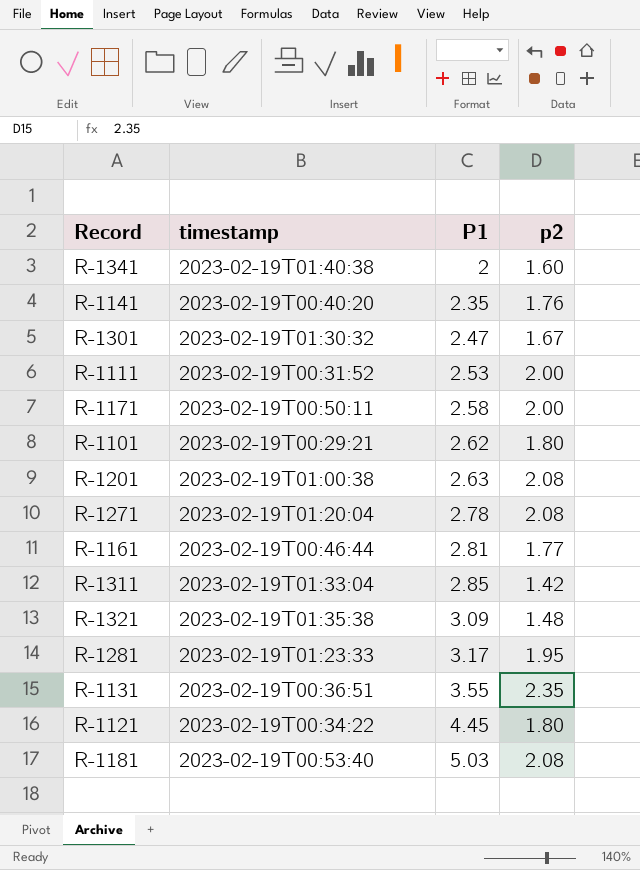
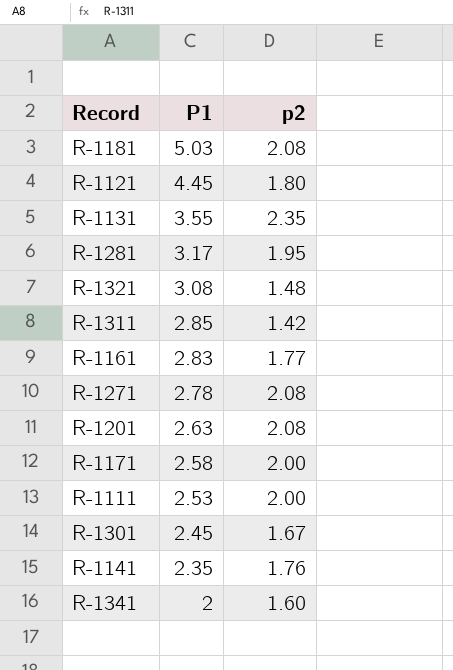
row order: P1 ascending -> P1 descending
column timestamp | position: 2 -> none
row R-1101: 2023-02-19T00:29:21 | 2.62 | 1.80 -> none
R-1321 | P1: 3.09 -> 3.08
R-1161 | P1: 2.81 -> 2.83
R-1301 | P1: 2.47 -> 2.45

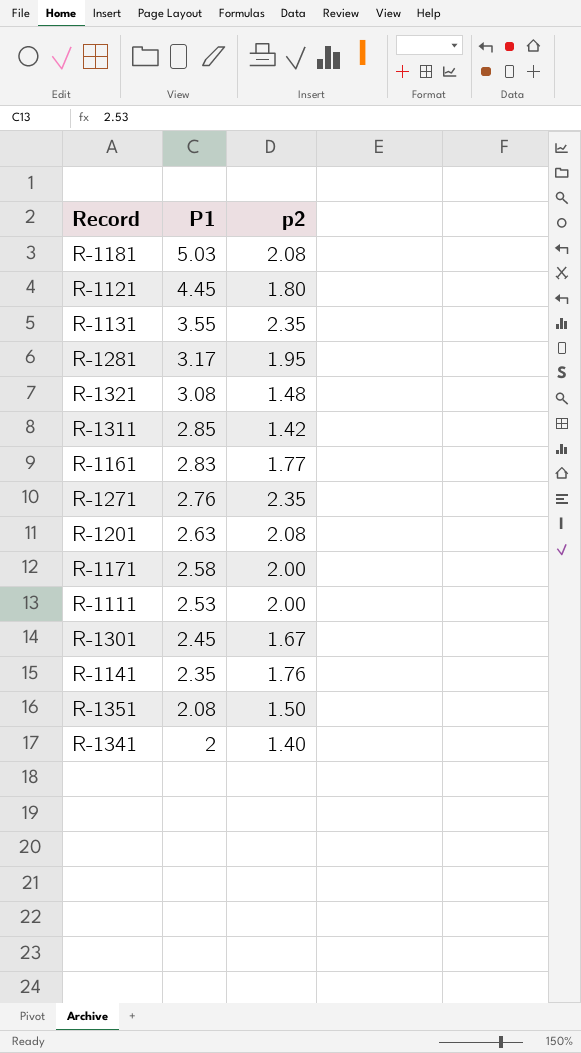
R-1271 | P1: 2.78 -> 2.76
R-1271 | p2: 2.08 -> 2.35
row R-1351: none -> 2.08 | 1.50
R-1341 | p2: 1.60 -> 1.40

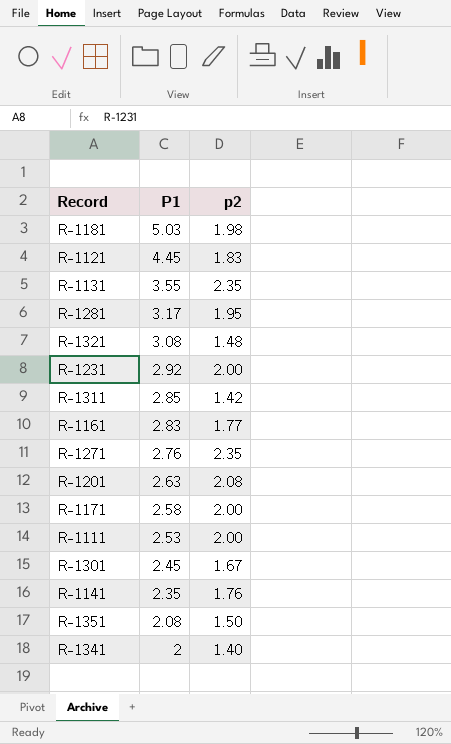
R-1181 | p2: 2.08 -> 1.98
R-1121 | p2: 1.80 -> 1.83
row R-1231: none -> 2.92 | 2.00

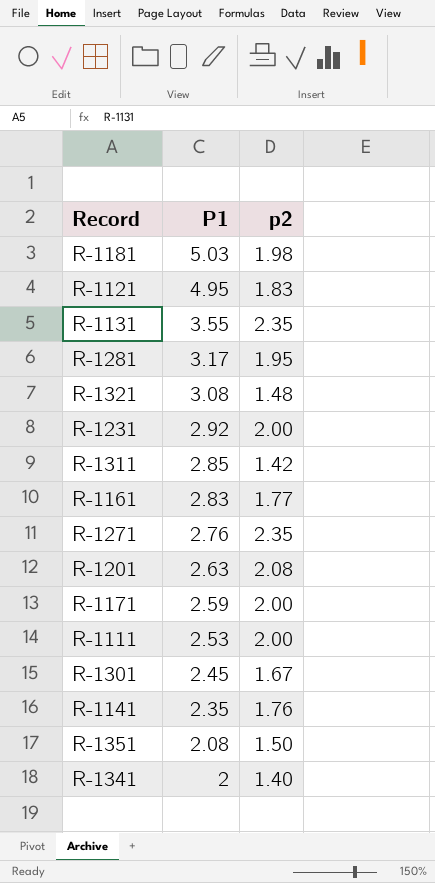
R-1121 | P1: 4.45 -> 4.95
R-1171 | P1: 2.58 -> 2.59

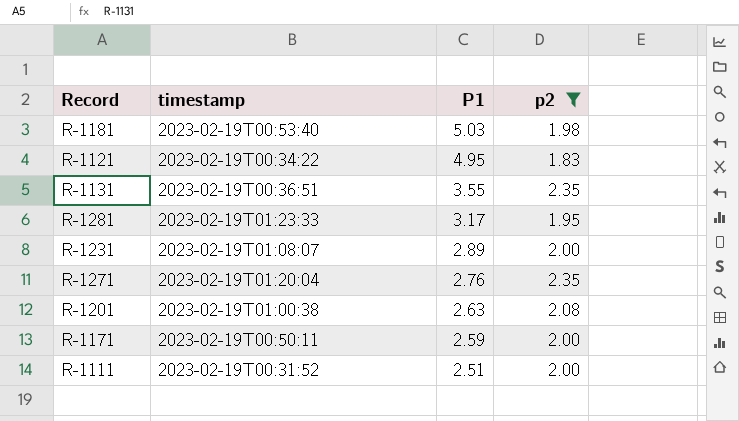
filter: none -> p2 >= 1.83
column timestamp | position: none -> 2
R-1231 | P1: 2.92 -> 2.89
R-1111 | P1: 2.53 -> 2.51

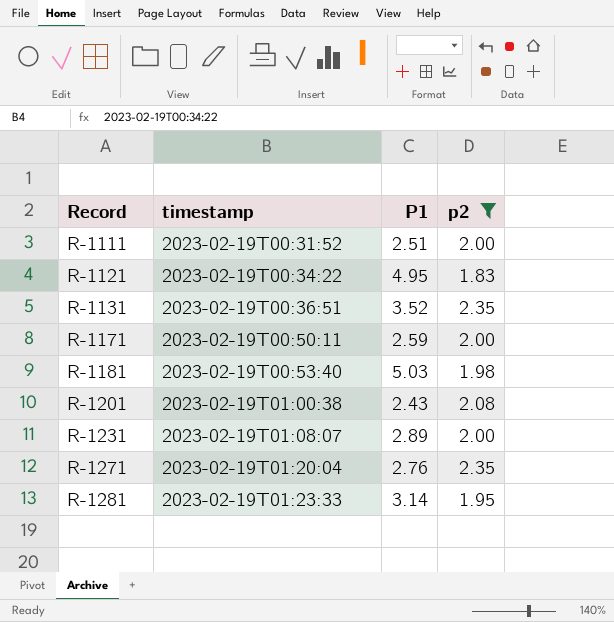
row order: P1 descending -> Record ascending
R-1131 | P1: 3.55 -> 3.52
R-1201 | P1: 2.63 -> 2.43
R-1281 | P1: 3.17 -> 3.14

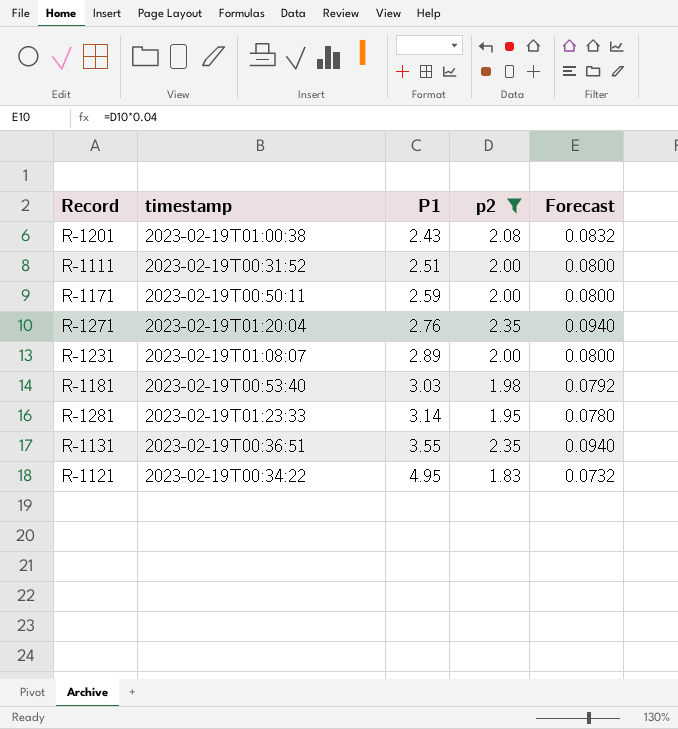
row order: Record ascending -> P1 ascending
column Forecast | formula: none -> [p2] * 0.04
R-1181 | P1: 5.03 -> 3.03
R-1131 | P1: 3.52 -> 3.55

